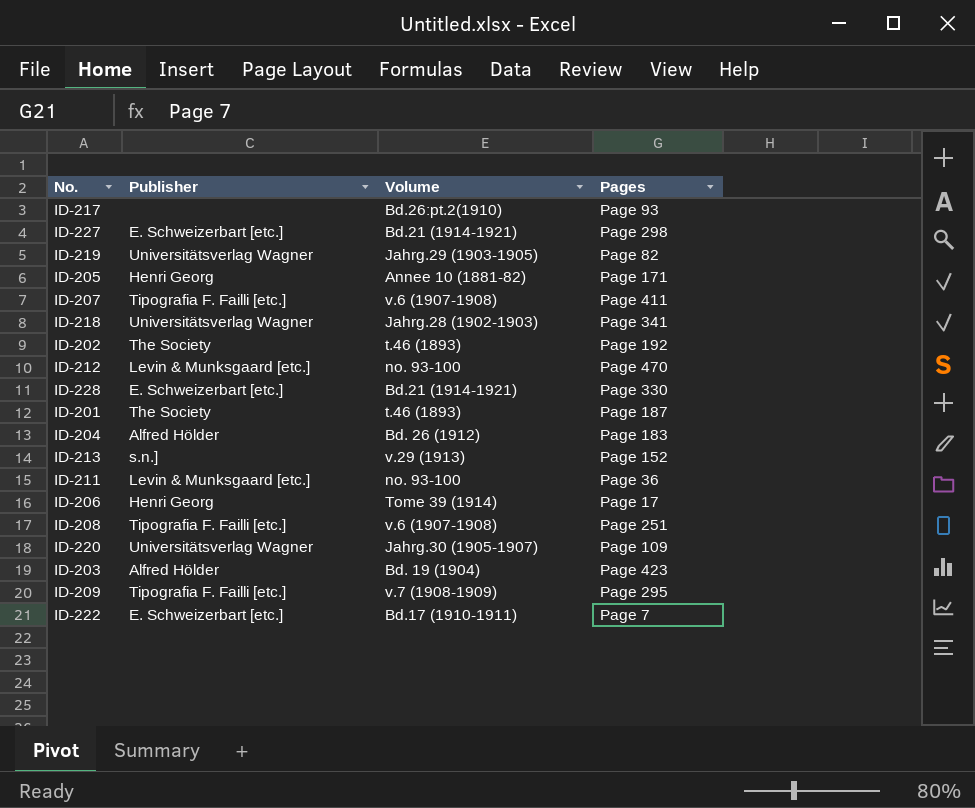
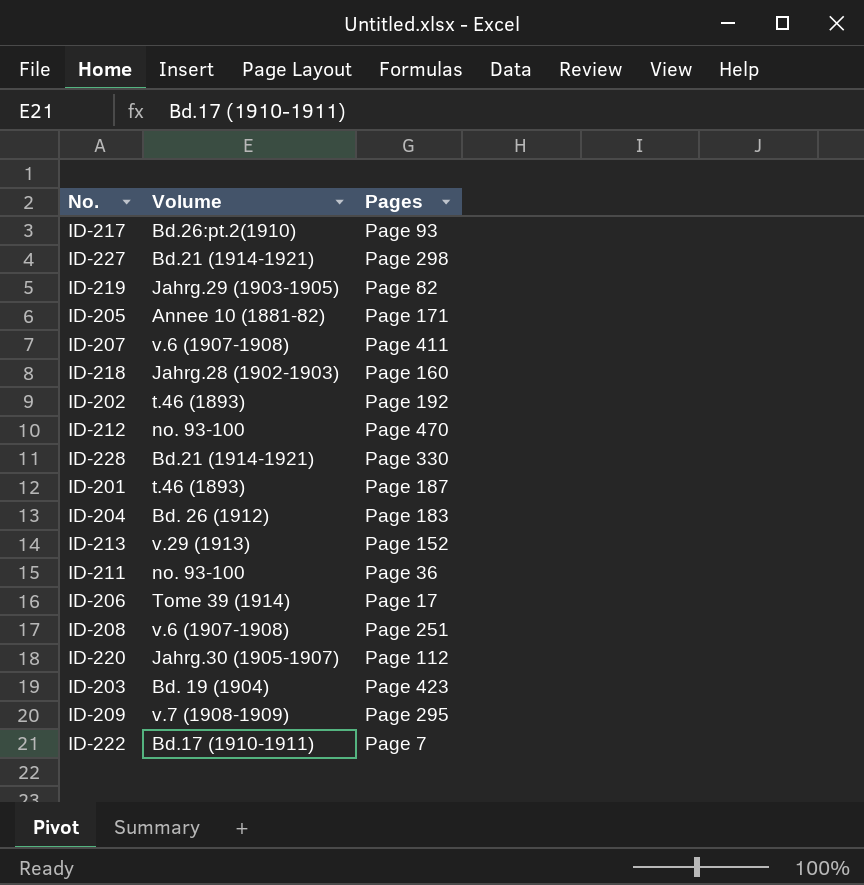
column Publisher | position: 2 -> none
ID-218 | Pages: Page 341 -> Page 160
ID-220 | Pages: Page 109 -> Page 112

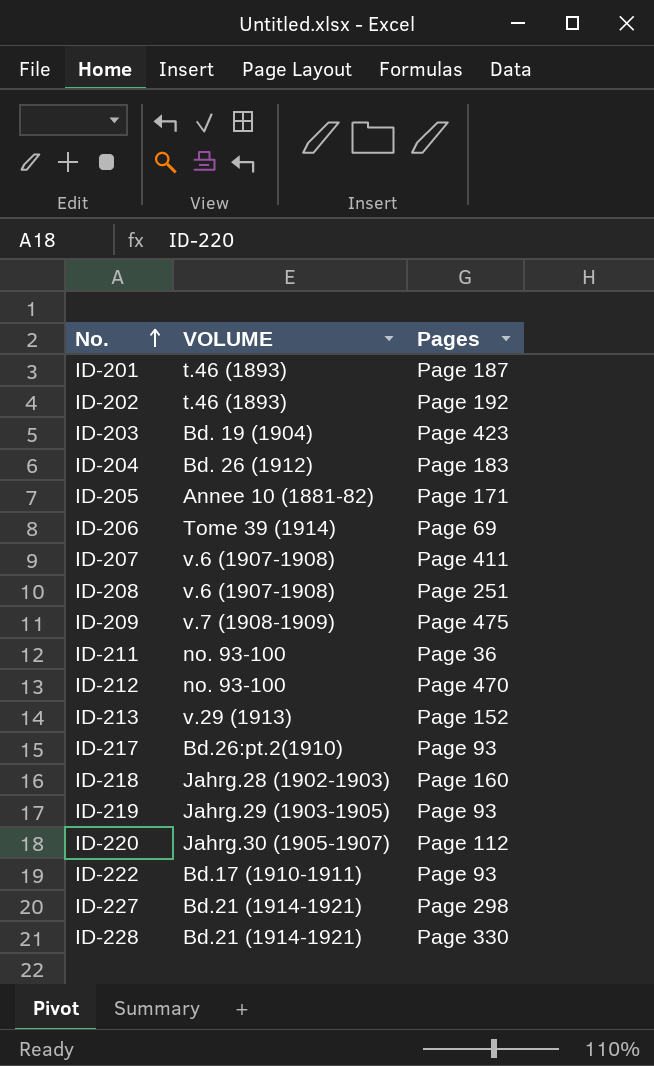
row order: none -> No. ascending
column name: Volume -> VOLUME
ID-206 | Pages: Page 17 -> Page 69
ID-209 | Pages: Page 295 -> Page 475
ID-219 | Pages: Page 82 -> Page 93
ID-222 | Pages: Page 7 -> Page 93

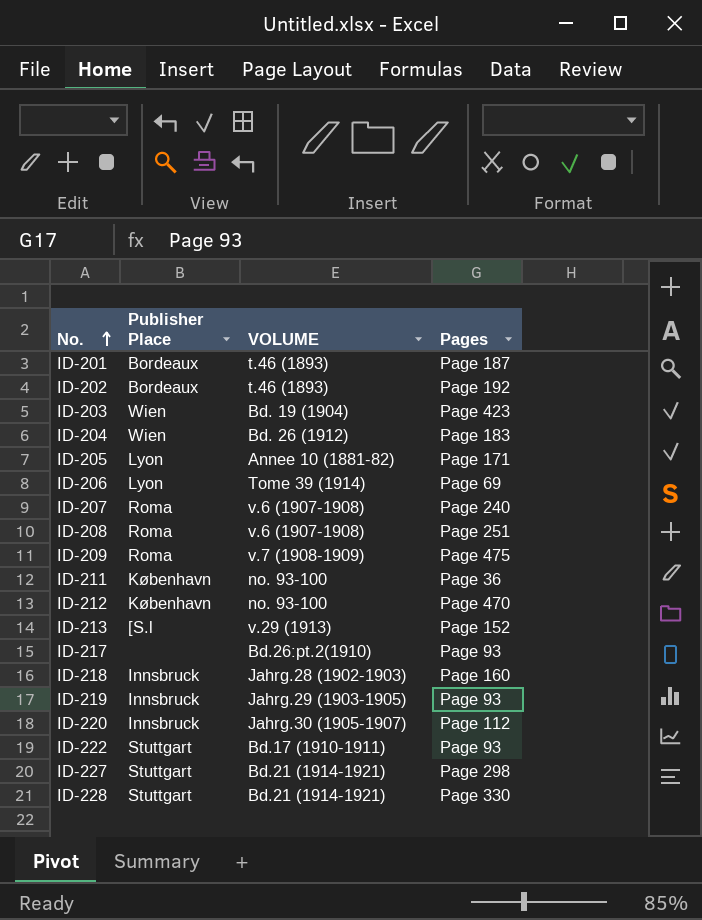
column Publisher Place | position: none -> 2
ID-207 | Pages: Page 411 -> Page 240

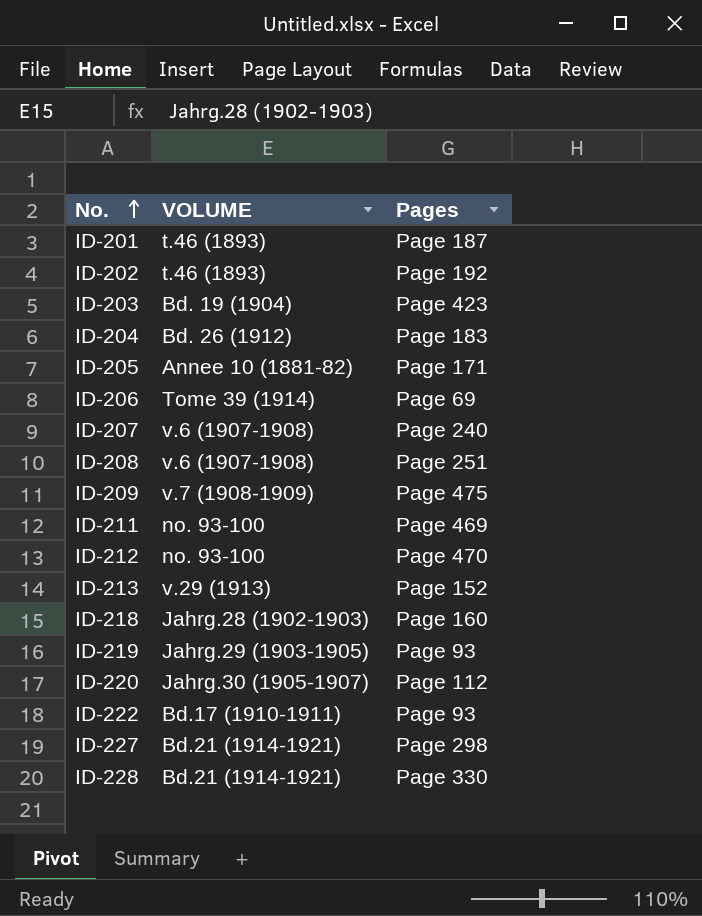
column Publisher Place | position: 2 -> none
row ID-217: none | Bd.26:pt.2(1910) | Page 93 -> none
ID-211 | Pages: Page 36 -> Page 469

